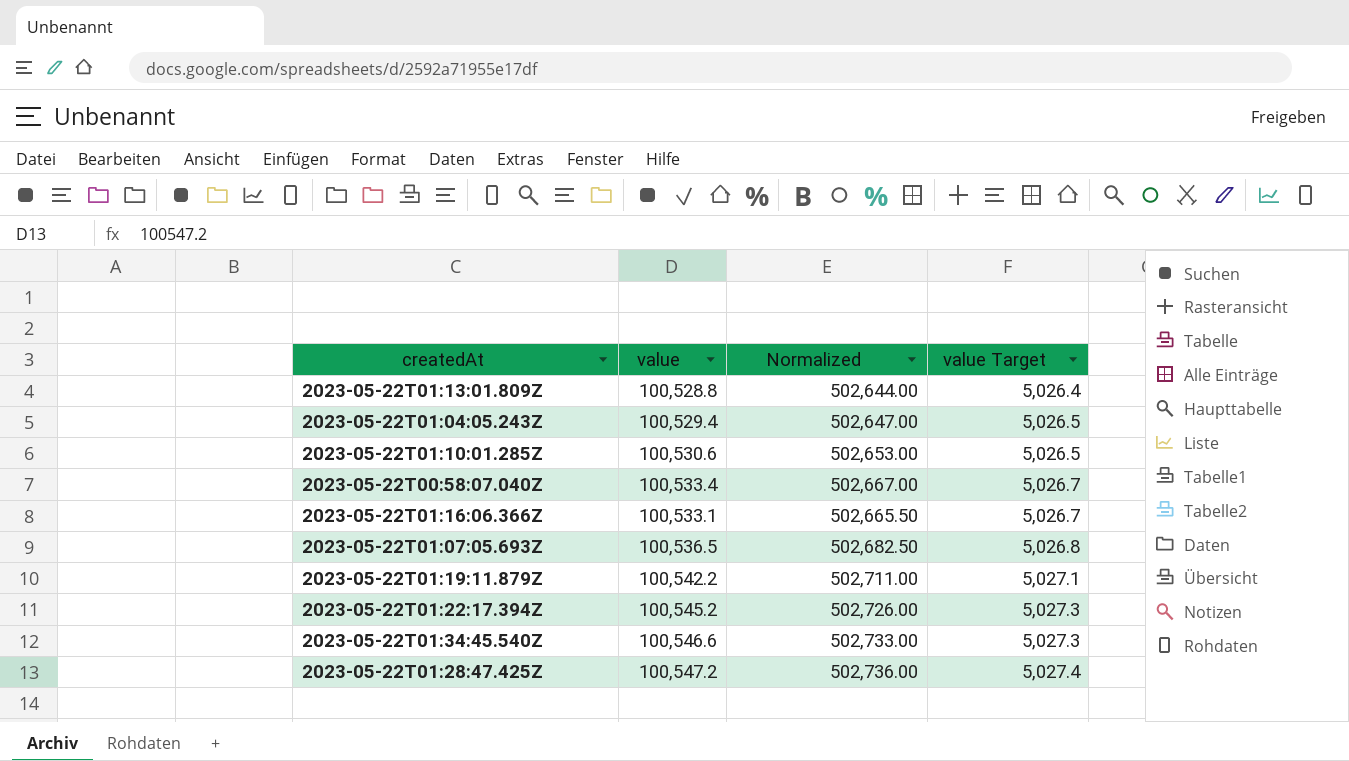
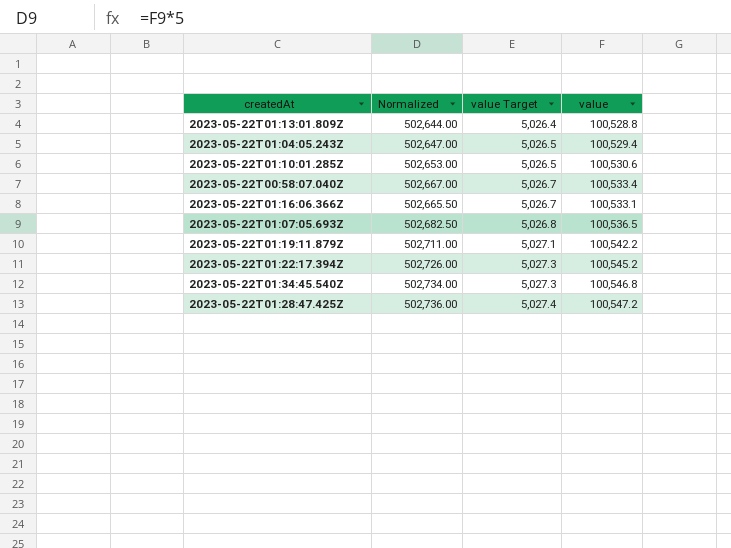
column value | position: 2 -> 4
2023-05-22T01:34:45.540Z | Normalized: 502,733.00 -> 502,734.00
2023-05-22T01:34:45.540Z | value: 100,546.6 -> 100,546.8

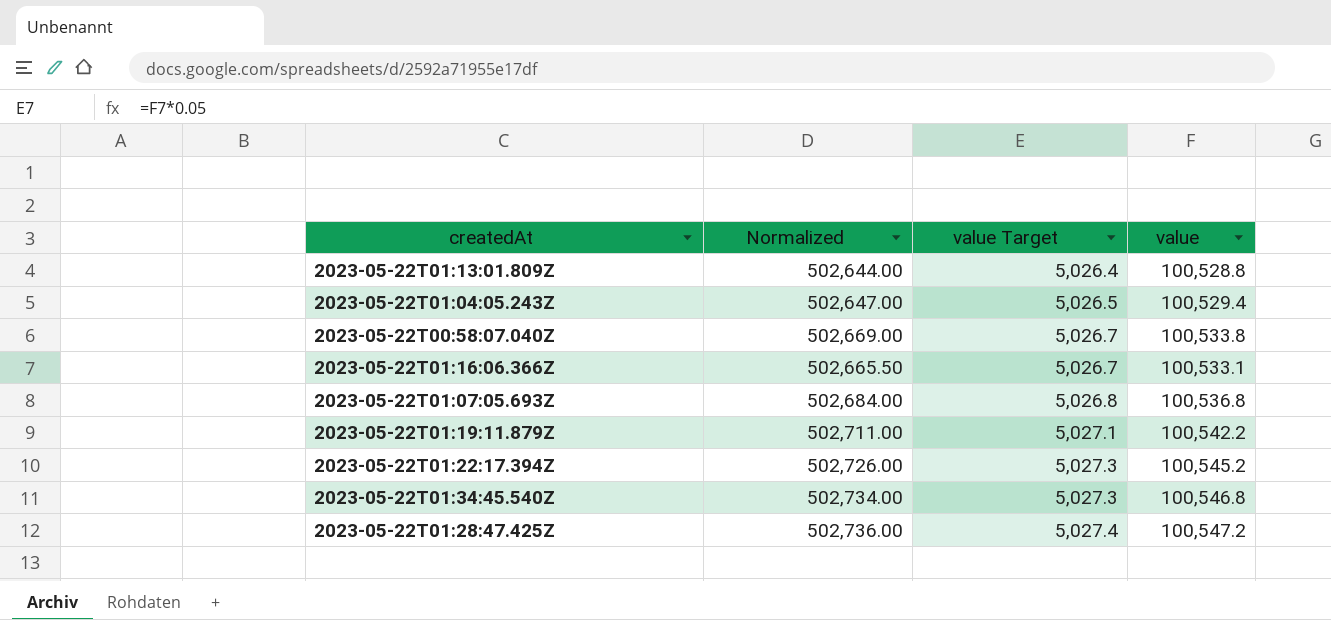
row 2023-05-22T01:10:01.285Z: 502,653.00 | 5,026.5 | 100,530.6 -> none
2023-05-22T00:58:07.040Z | Normalized: 502,667.00 -> 502,669.00
2023-05-22T00:58:07.040Z | value: 100,533.4 -> 100,533.8
2023-05-22T01:07:05.693Z | Normalized: 502,682.50 -> 502,684.00
2023-05-22T01:07:05.693Z | value: 100,536.5 -> 100,536.8

